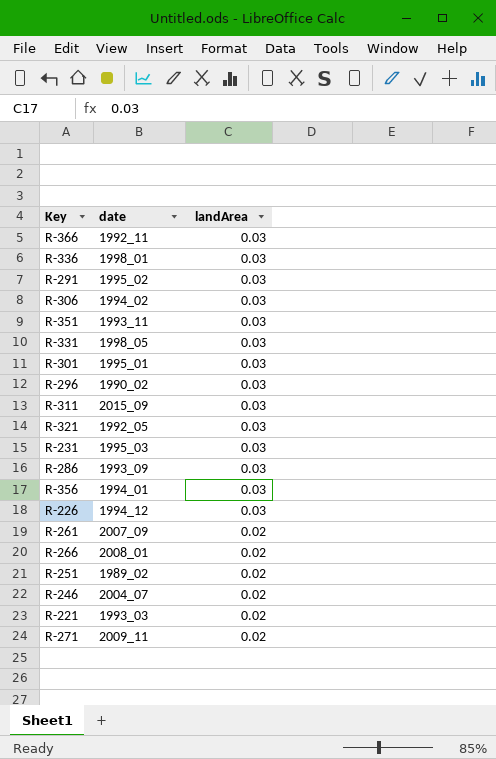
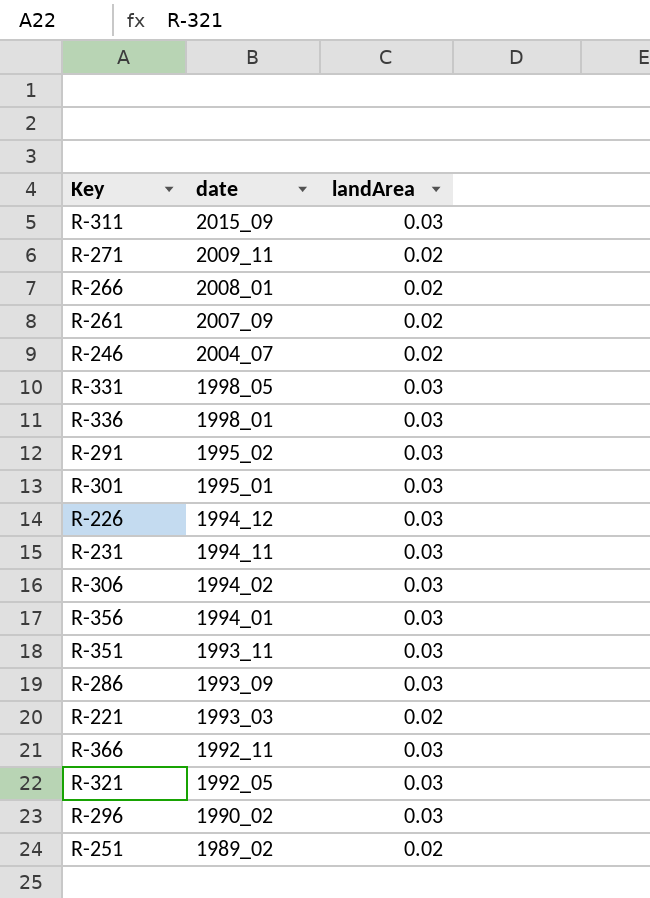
row order: landArea descending -> date descending
R-231 | date: 1995_03 -> 1994_11

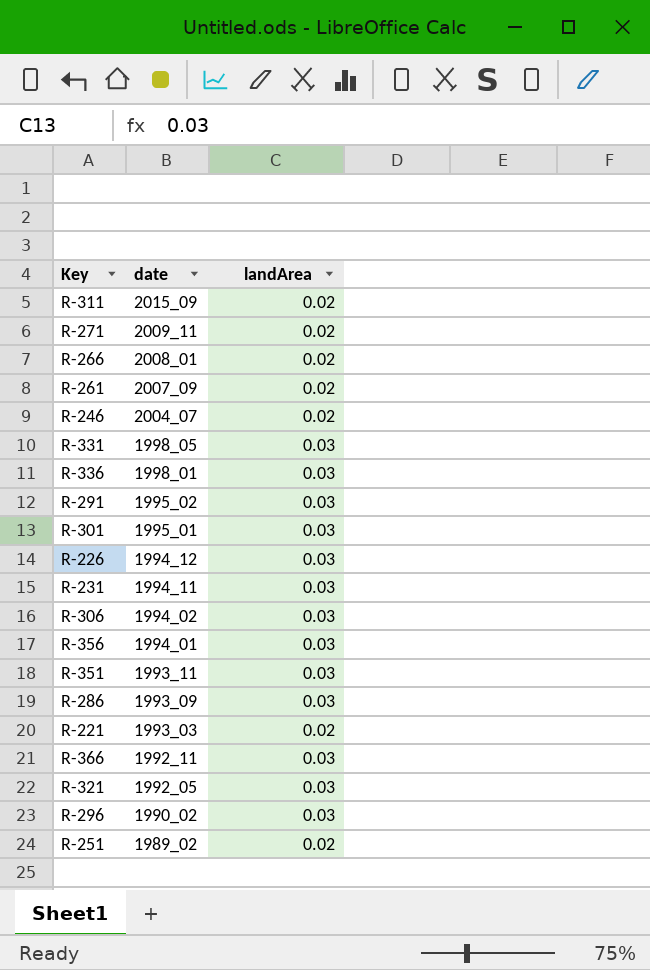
R-311 | landArea: 0.03 -> 0.02

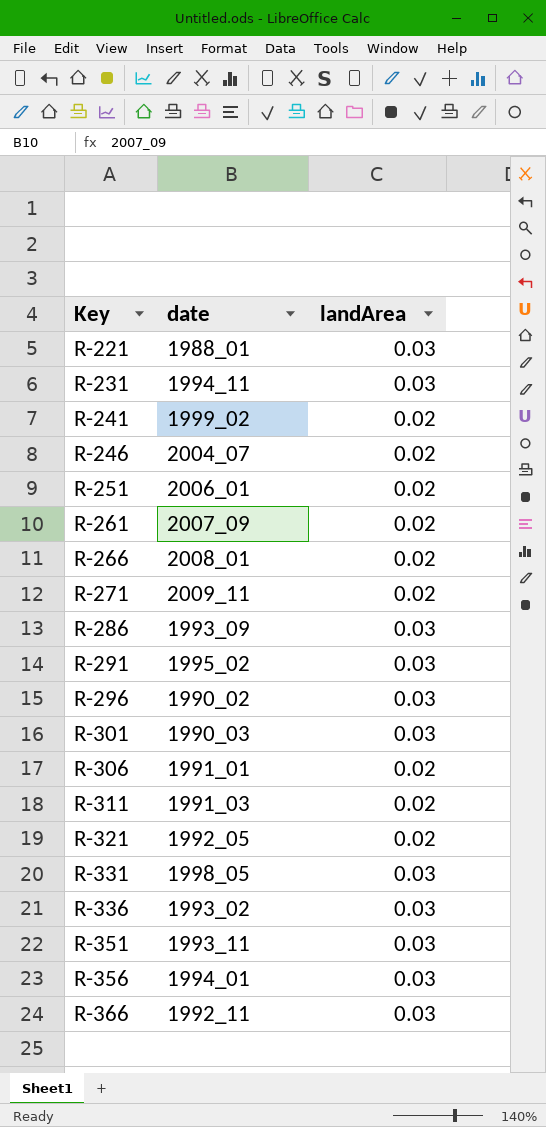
row order: date descending -> Key ascending
row R-226: 1994_12 | 0.03 -> none
R-221 | date: 1993_03 -> 1988_01
R-221 | landArea: 0.02 -> 0.03
row R-241: none -> 1999_02 | 0.02
R-251 | date: 1989_02 -> 2006_01
R-301 | date: 1995_01 -> 1990_03
R-306 | date: 1994_02 -> 1991_01
R-306 | landArea: 0.03 -> 0.02
R-311 | date: 2015_09 -> 1991_03
R-321 | landArea: 0.03 -> 0.02
R-336 | date: 1998_01 -> 1993_02

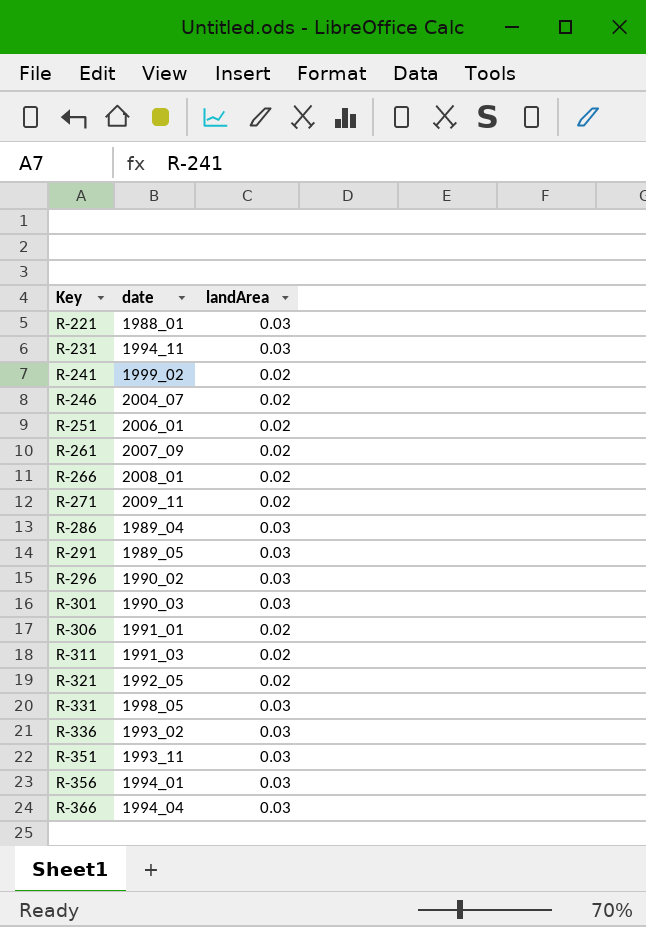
R-286 | date: 1993_09 -> 1989_04
R-291 | date: 1995_02 -> 1989_05
R-366 | date: 1992_11 -> 1994_04

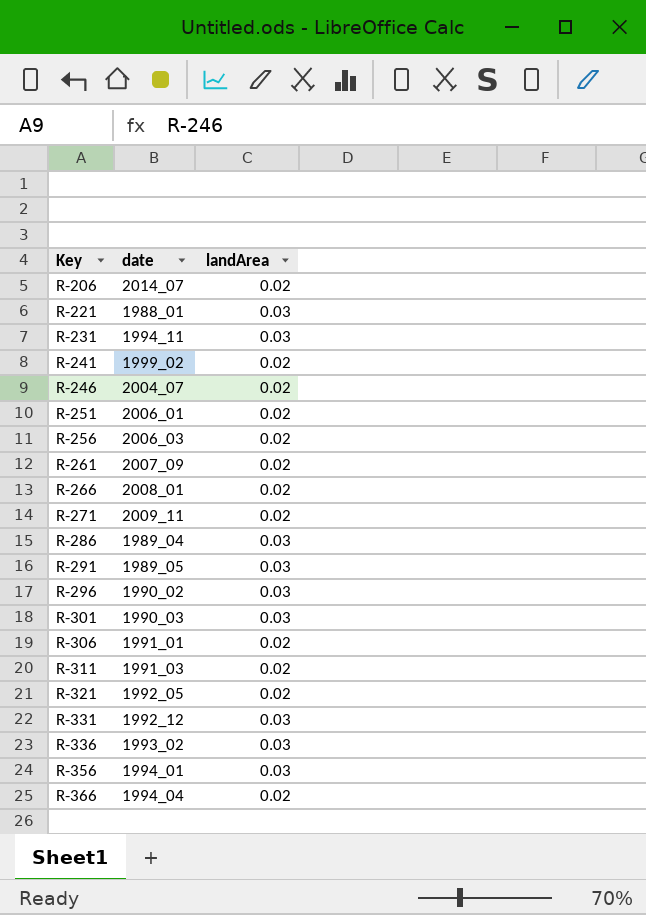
row R-351: 1993_11 | 0.03 -> none
row R-206: none -> 2014_07 | 0.02
row R-256: none -> 2006_03 | 0.02
R-331 | date: 1998_05 -> 1992_12
R-366 | landArea: 0.03 -> 0.02

